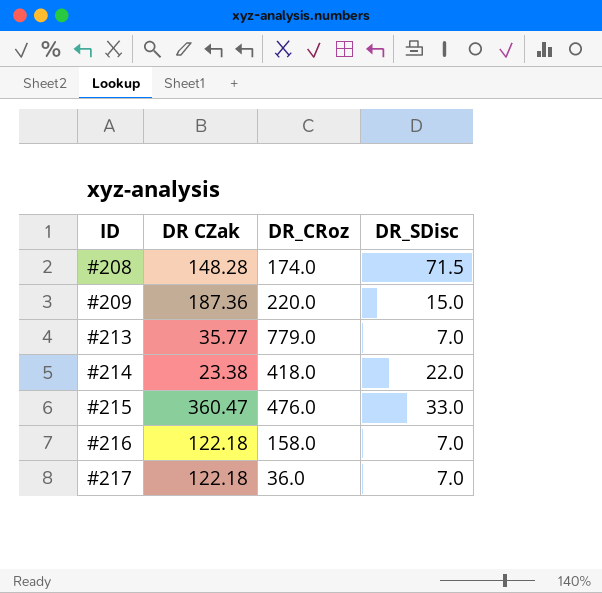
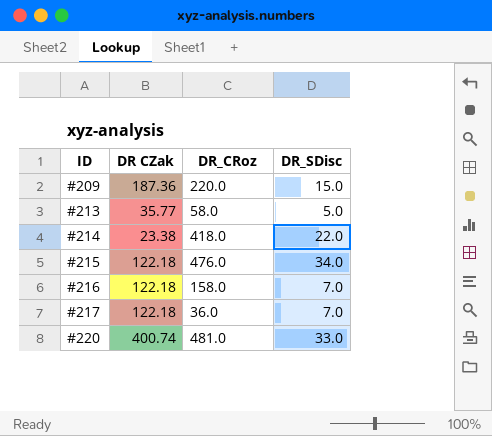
row #208: 148.28 | 174.0 | 71.5 -> none
#213 | DR_CRoz: 779.0 -> 58.0
#213 | DR_SDisc: 7.0 -> 5.0
#215 | DR CZak: 360.47 -> 122.18
#215 | DR_SDisc: 33.0 -> 34.0
row #220: none -> 400.74 | 481.0 | 33.0

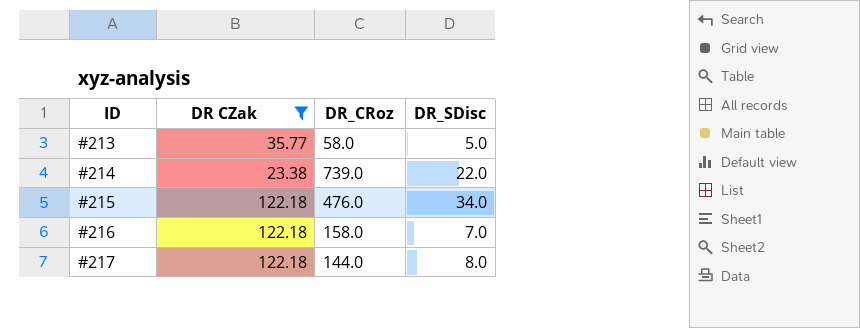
filter: none -> DR CZak <= 122.18
#214 | DR_CRoz: 418.0 -> 739.0
#217 | DR_CRoz: 36.0 -> 144.0
#217 | DR_SDisc: 7.0 -> 8.0

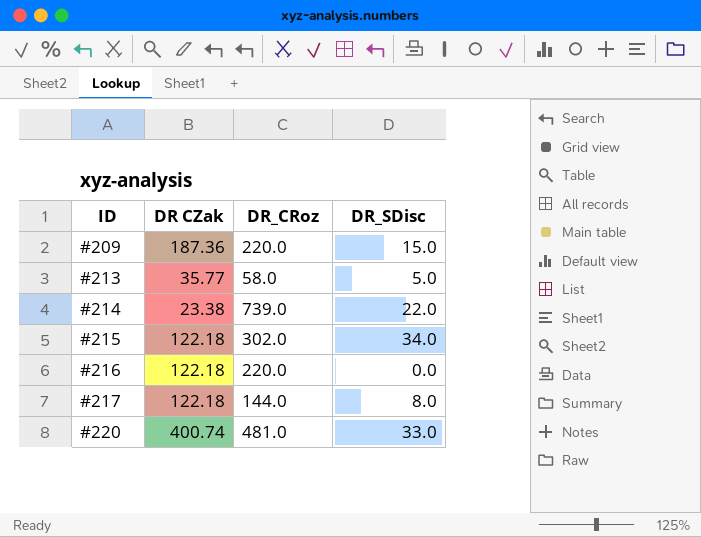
filter: DR CZak <= 122.18 -> none
#215 | DR_CRoz: 476.0 -> 302.0
#216 | DR_CRoz: 158.0 -> 220.0
#216 | DR_SDisc: 7.0 -> 0.0

